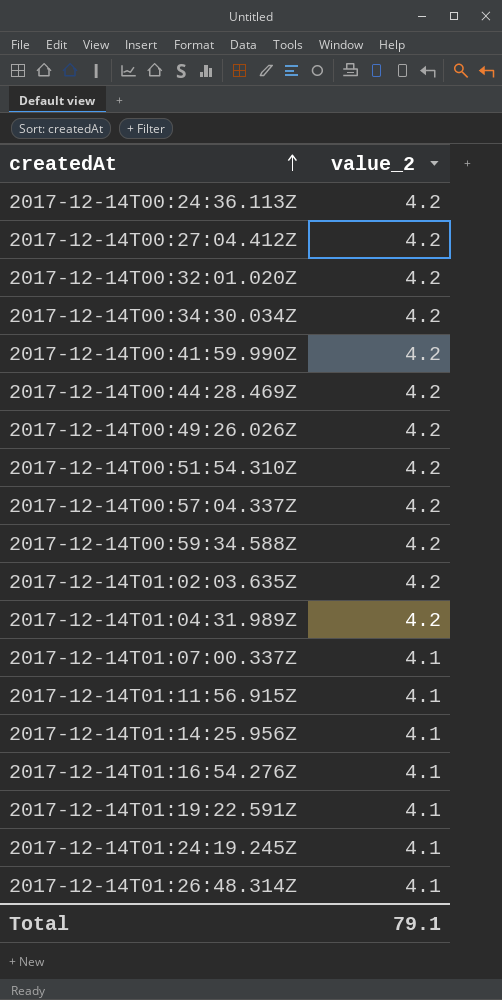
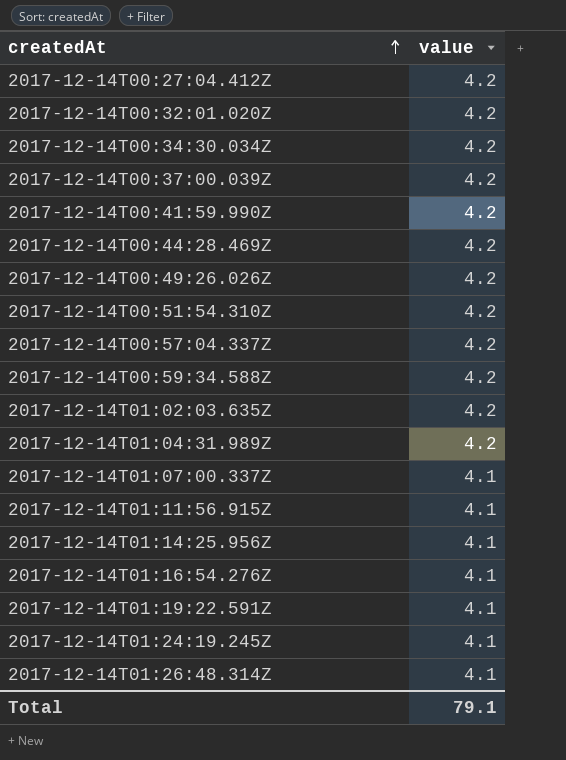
column name: value_2 -> value
row 2017-12-14T00:24:36.113Z: 4.2 -> none
row 2017-12-14T00:37:00.039Z: none -> 4.2

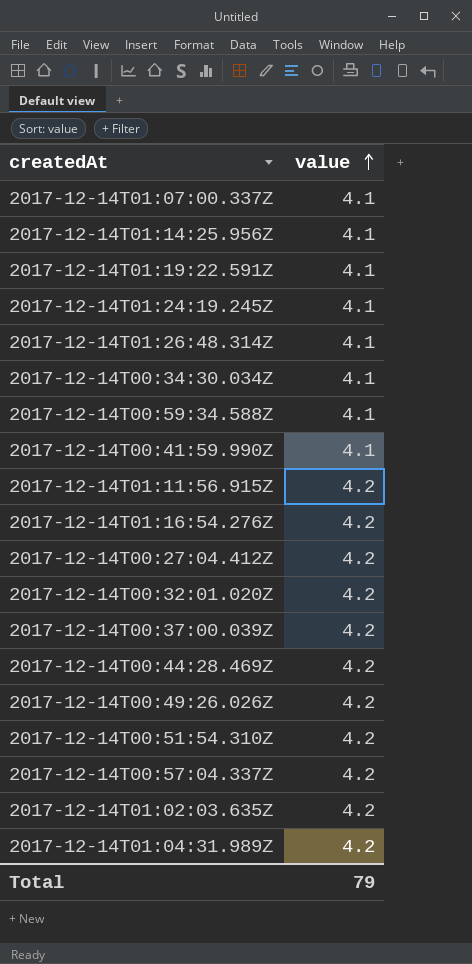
row order: createdAt ascending -> value ascending
2017-12-14T00:34:30.034Z | value: 4.2 -> 4.1
2017-12-14T00:59:34.588Z | value: 4.2 -> 4.1
2017-12-14T00:41:59.990Z | value: 4.2 -> 4.1
2017-12-14T01:11:56.915Z | value: 4.1 -> 4.2
2017-12-14T01:16:54.276Z | value: 4.1 -> 4.2
Total | value: 79.1 -> 79

